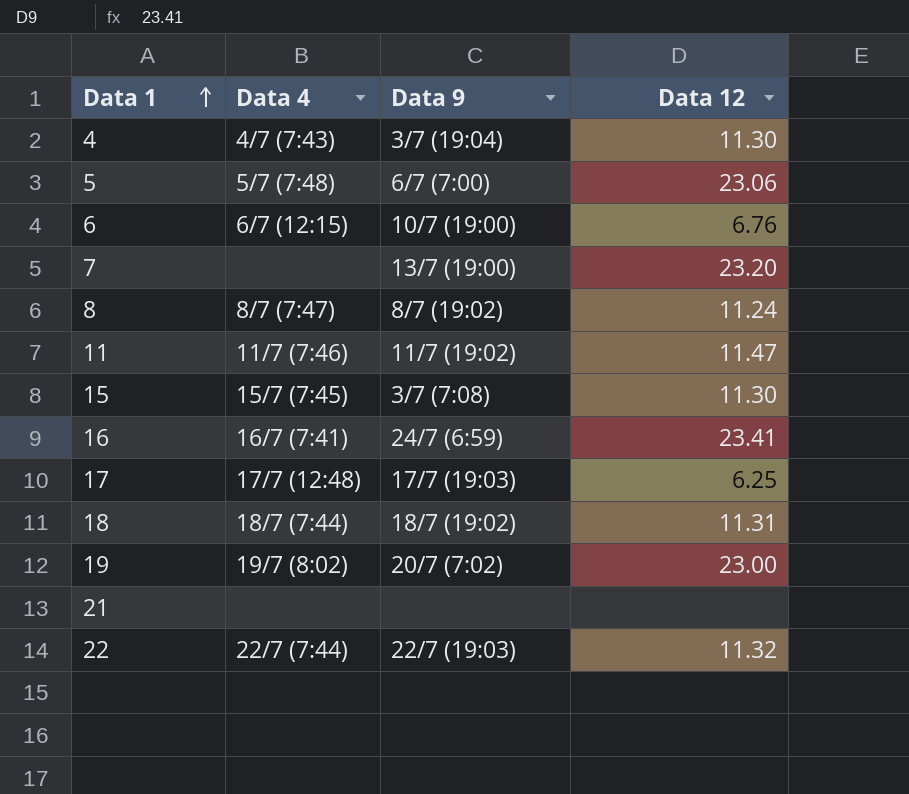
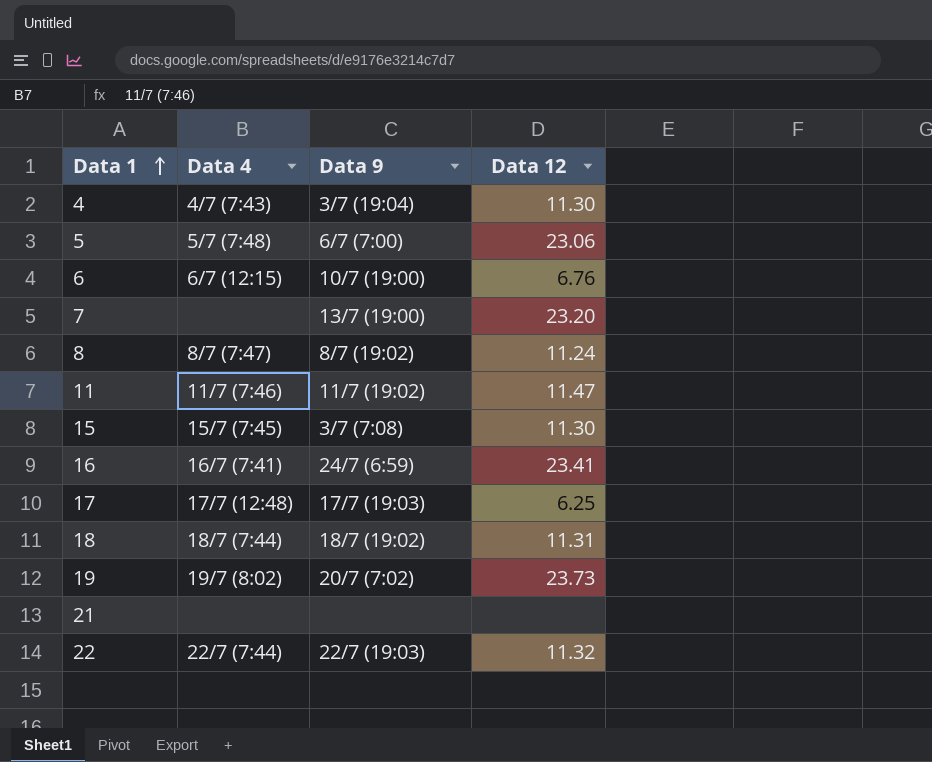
19 | Data 12: 23.00 -> 23.73

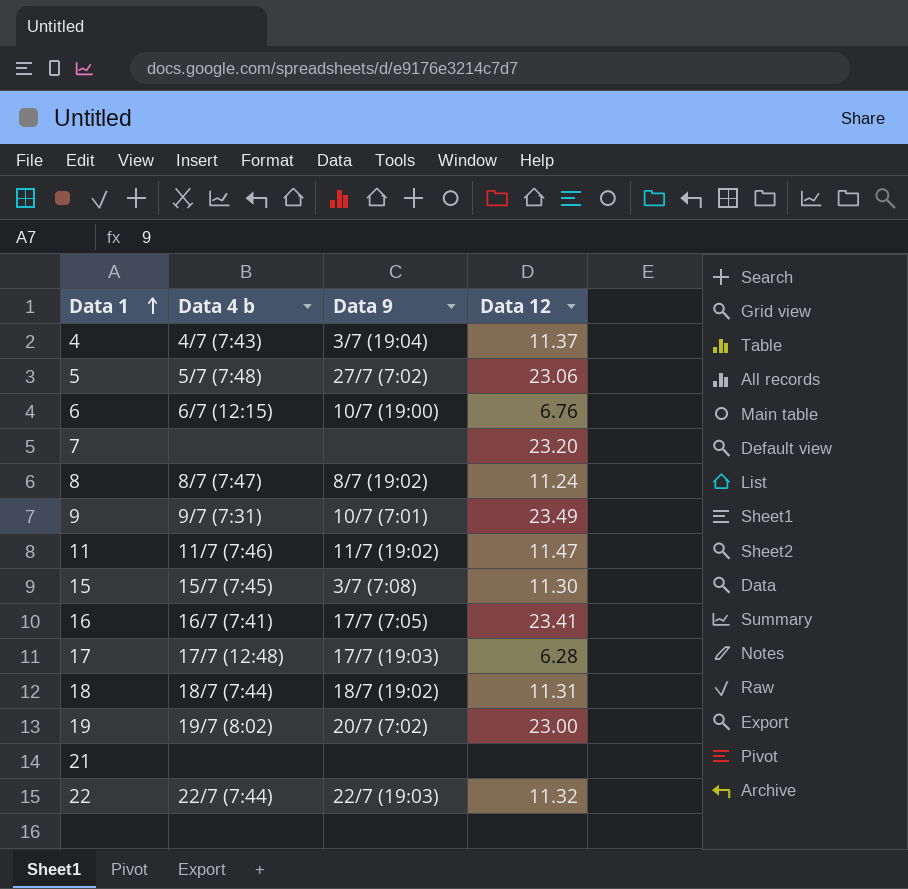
column name: Data 4 -> Data 4 b
4 | Data 12: 11.30 -> 11.37
5 | Data 9: 6/7 (7:00) -> 27/7 (7:02)
7 | Data 9: 13/7 (19:00) -> none
row 9: none -> 9/7 (7:31) | 10/7 (7:01) | 23.49
16 | Data 9: 24/7 (6:59) -> 17/7 (7:05)
17 | Data 12: 6.25 -> 6.28
19 | Data 12: 23.73 -> 23.00

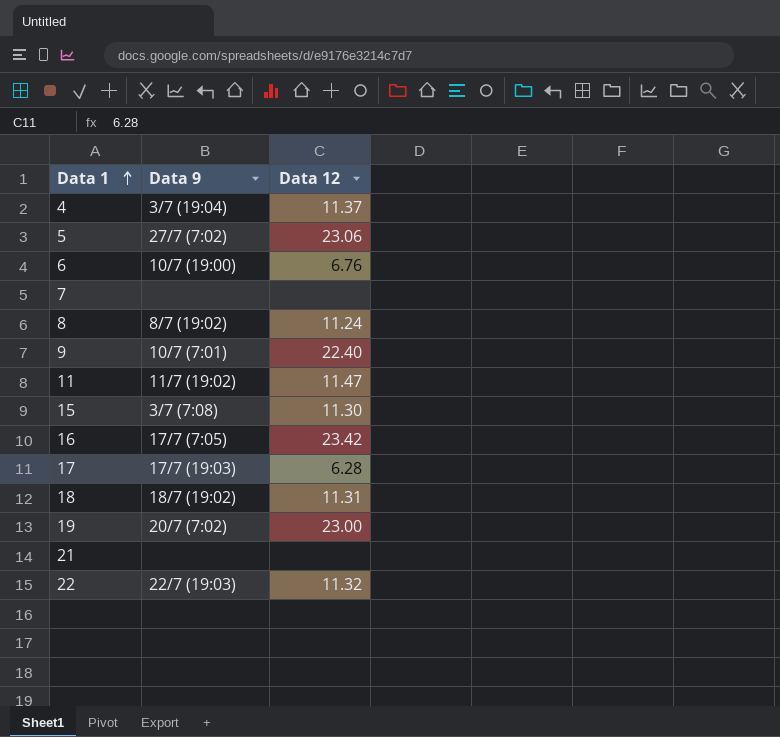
column Data 4 b | position: 2 -> none
7 | Data 12: 23.20 -> none
9 | Data 12: 23.49 -> 22.40
16 | Data 12: 23.41 -> 23.42

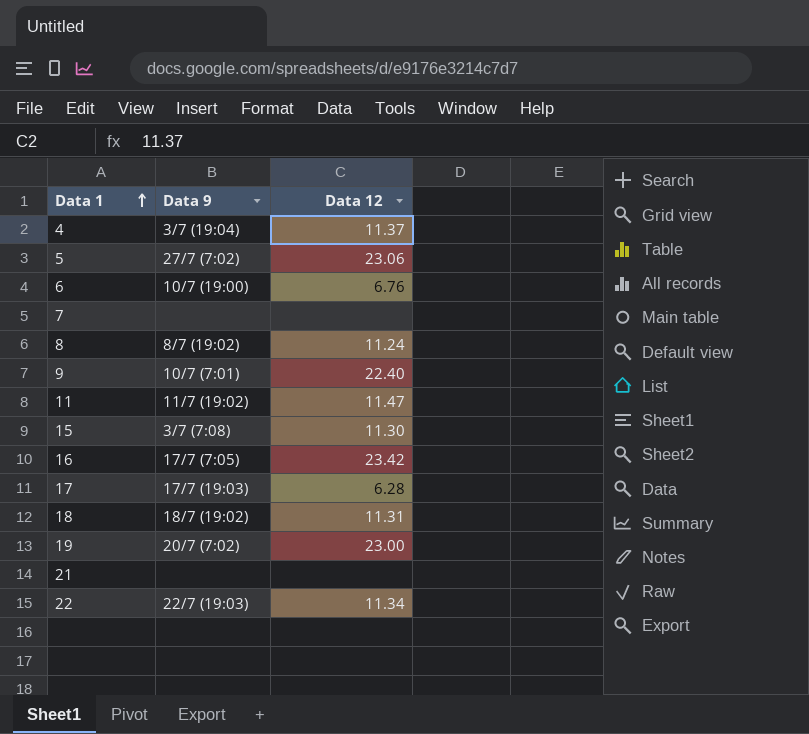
22 | Data 12: 11.32 -> 11.34

